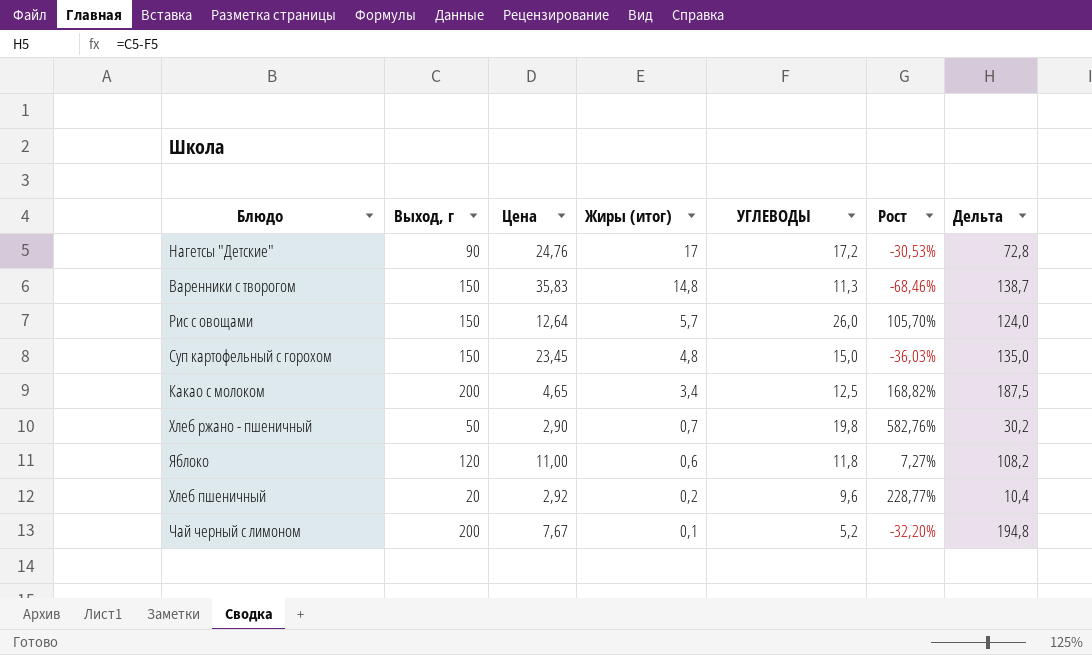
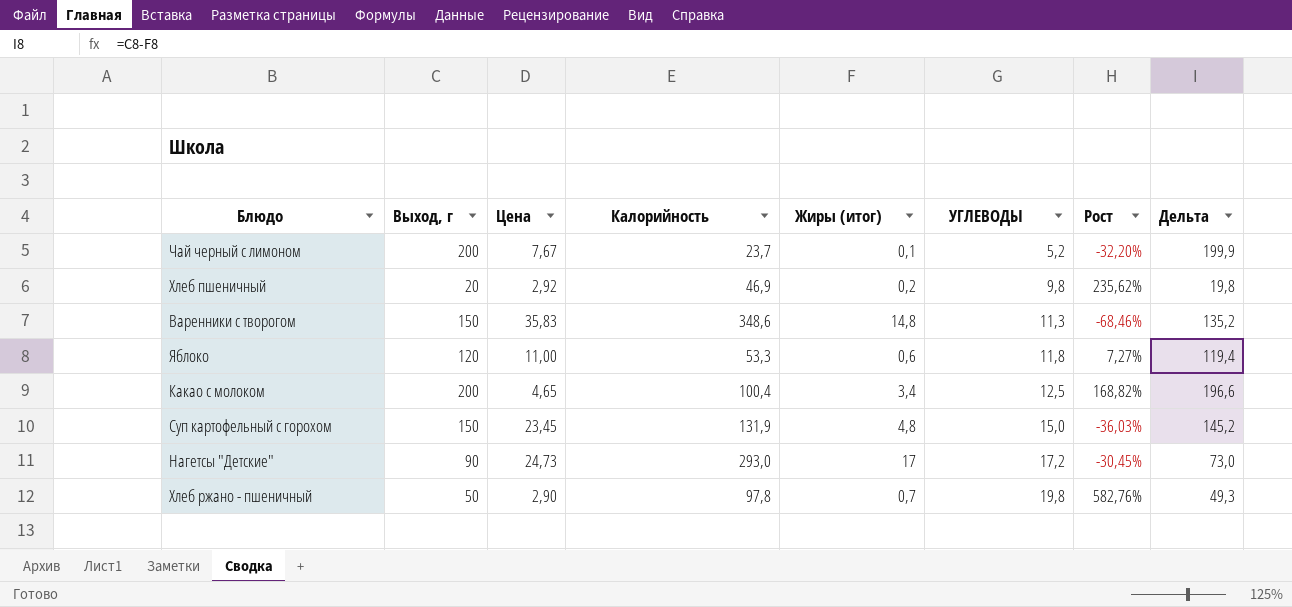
row order: Жиры (итог) descending -> УГЛЕВОДЫ ascending
column Калорийность | position: none -> 4
column Дельта | formula: [Выход, г] - [УГЛЕВОДЫ] -> [Выход, г] - [Жиры (итог)]
row Рис с овощами: 150 | 12,64 | 5,7 | 26,0 | 105,70% | 124,0 -> none
Хлеб пшеничный | УГЛЕВОДЫ: 9,6 -> 9,8
Хлеб пшеничный | Рост: 228,77% -> 235,62%
Нагетсы "Детские" | Цена: 24,76 -> 24,73
Нагетсы "Детские" | Рост: -30,53% -> -30,45%

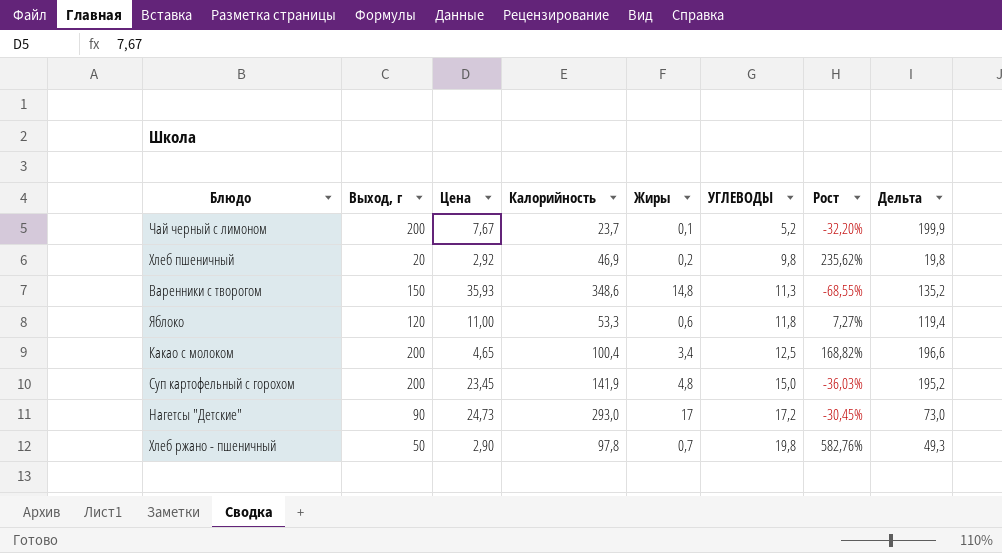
column name: Жиры (итог) -> Жиры
Варенники с творогом | Цена: 35,83 -> 35,93
Варенники с творогом | Рост: -68,46% -> -68,55%
Суп картофельный с горохом | Выход, г: 150 -> 200
Суп картофельный с горохом | Калорийность: 131,9 -> 141,9
Суп картофельный с горохом | Дельта: 145,2 -> 195,2

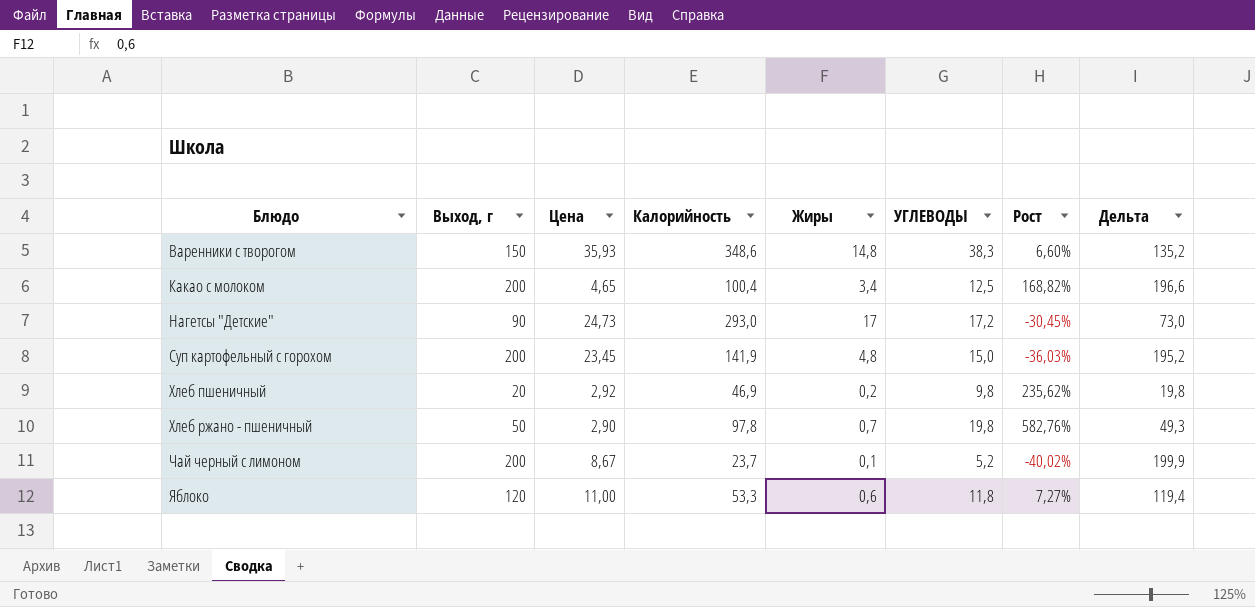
row order: УГЛЕВОДЫ ascending -> Блюдо ascending
Варенники с творогом | УГЛЕВОДЫ: 11,3 -> 38,3
Варенники с творогом | Рост: -68,55% -> 6,60%
Чай черный с лимоном | Цена: 7,67 -> 8,67
Чай черный с лимоном | Рост: -32,20% -> -40,02%

